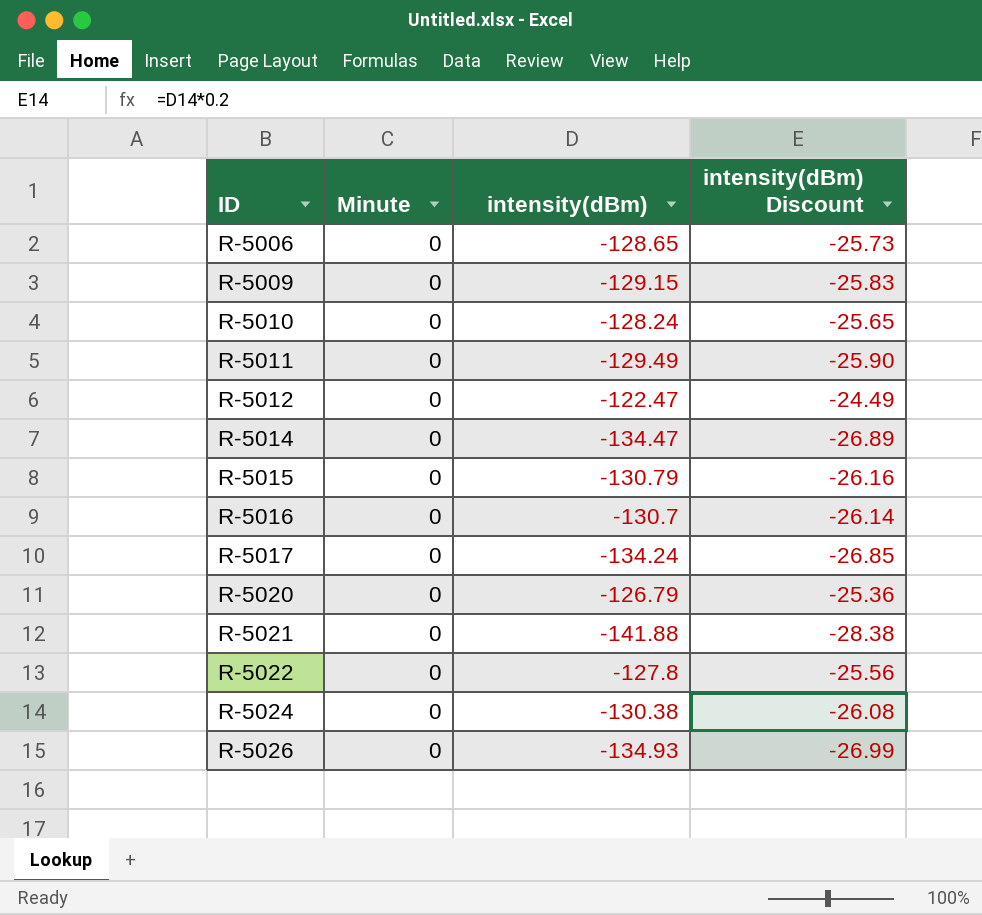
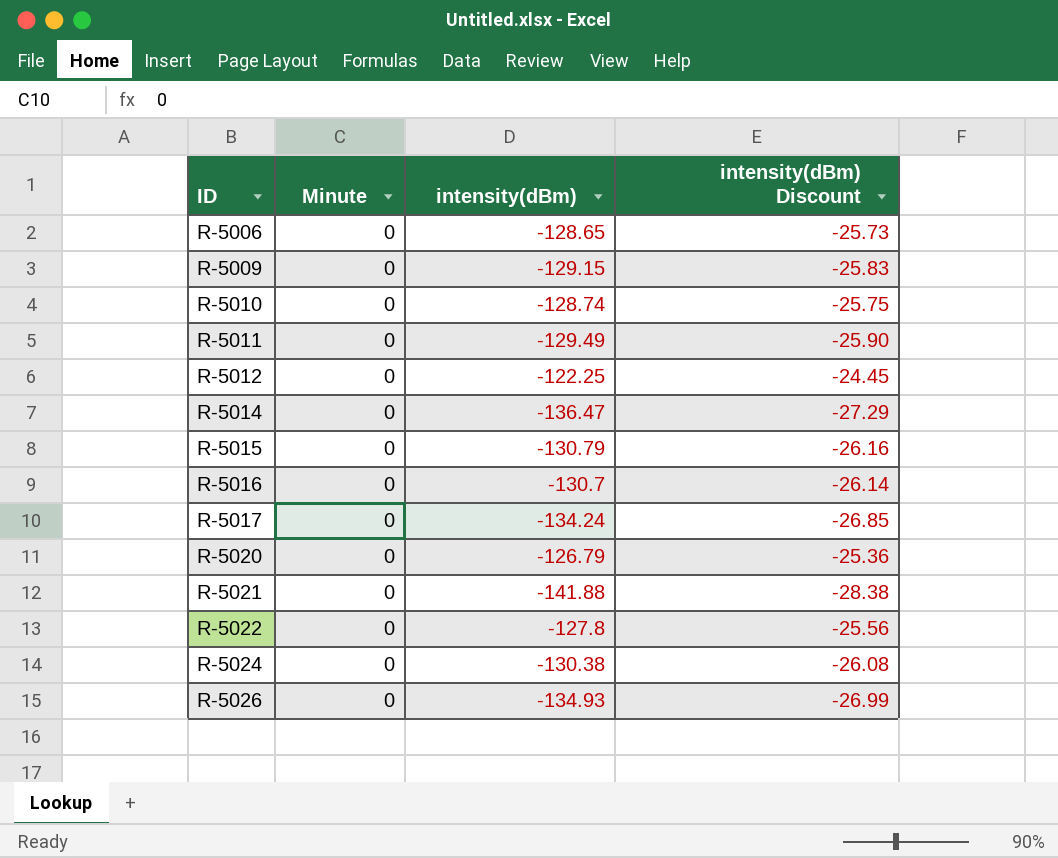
R-5010 | intensity(dBm): -128.24 -> -128.74
R-5010 | intensity(dBm) Discount: -25.65 -> -25.75
R-5012 | intensity(dBm): -122.47 -> -122.25
R-5012 | intensity(dBm) Discount: -24.49 -> -24.45
R-5014 | intensity(dBm): -134.47 -> -136.47
R-5014 | intensity(dBm) Discount: -26.89 -> -27.29

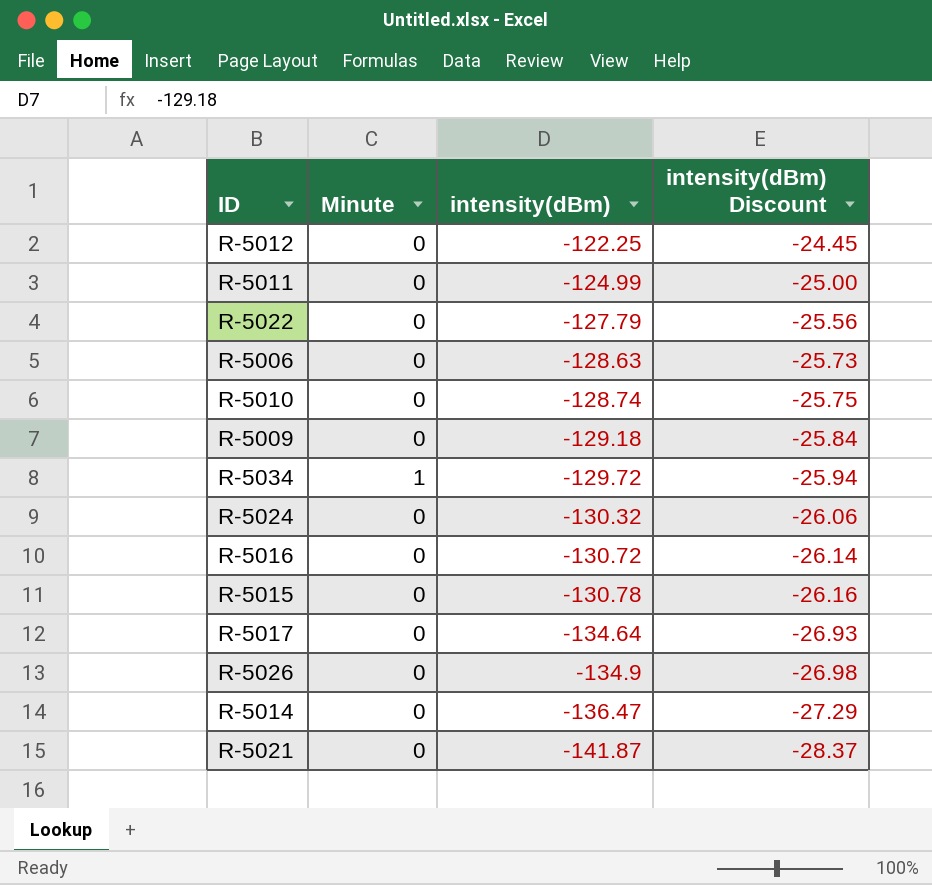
row order: ID ascending -> intensity(dBm) descending
row R-5020: 0 | -126.79 | -25.36 -> none
R-5011 | intensity(dBm): -129.49 -> -124.99
R-5011 | intensity(dBm) Discount: -25.90 -> -25.00
R-5022 | intensity(dBm): -127.8 -> -127.79
R-5006 | intensity(dBm): -128.65 -> -128.63
R-5009 | intensity(dBm): -129.15 -> -129.18
R-5009 | intensity(dBm) Discount: -25.83 -> -25.84
row R-5034: none -> 1 | -129.72 | -25.94
R-5024 | intensity(dBm): -130.38 -> -130.32
R-5024 | intensity(dBm) Discount: -26.08 -> -26.06
R-5016 | intensity(dBm): -130.7 -> -130.72
R-5015 | intensity(dBm): -130.79 -> -130.78
R-5017 | intensity(dBm): -134.24 -> -134.64
R-5017 | intensity(dBm) Discount: -26.85 -> -26.93
R-5026 | intensity(dBm): -134.93 -> -134.9
R-5026 | intensity(dBm) Discount: -26.99 -> -26.98
R-5021 | intensity(dBm): -141.88 -> -141.87
R-5021 | intensity(dBm) Discount: -28.38 -> -28.37

